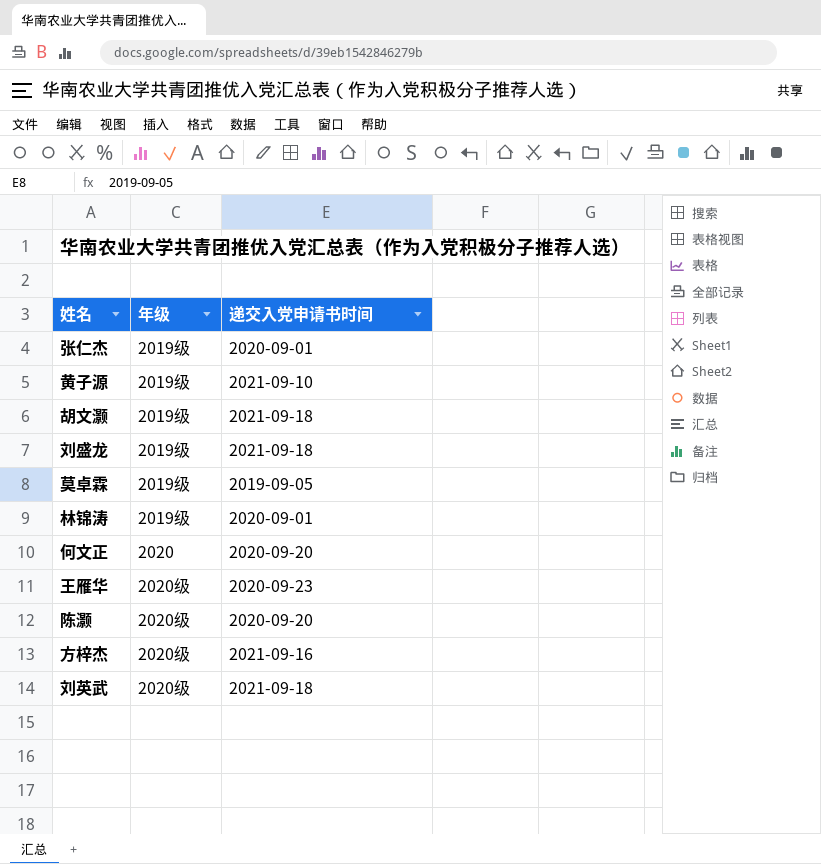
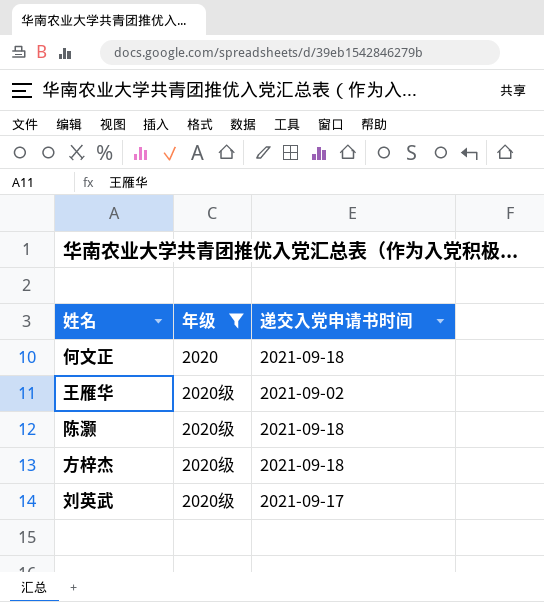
filter: none -> 年级 != 2019级
何文正 | 递交入党申请书时间: 2020-09-20 -> 2021-09-18
王雁华 | 递交入党申请书时间: 2020-09-23 -> 2021-09-02
陈灏 | 递交入党申请书时间: 2020-09-20 -> 2021-09-18
方梓杰 | 递交入党申请书时间: 2021-09-16 -> 2021-09-18
刘英武 | 递交入党申请书时间: 2021-09-18 -> 2021-09-17

